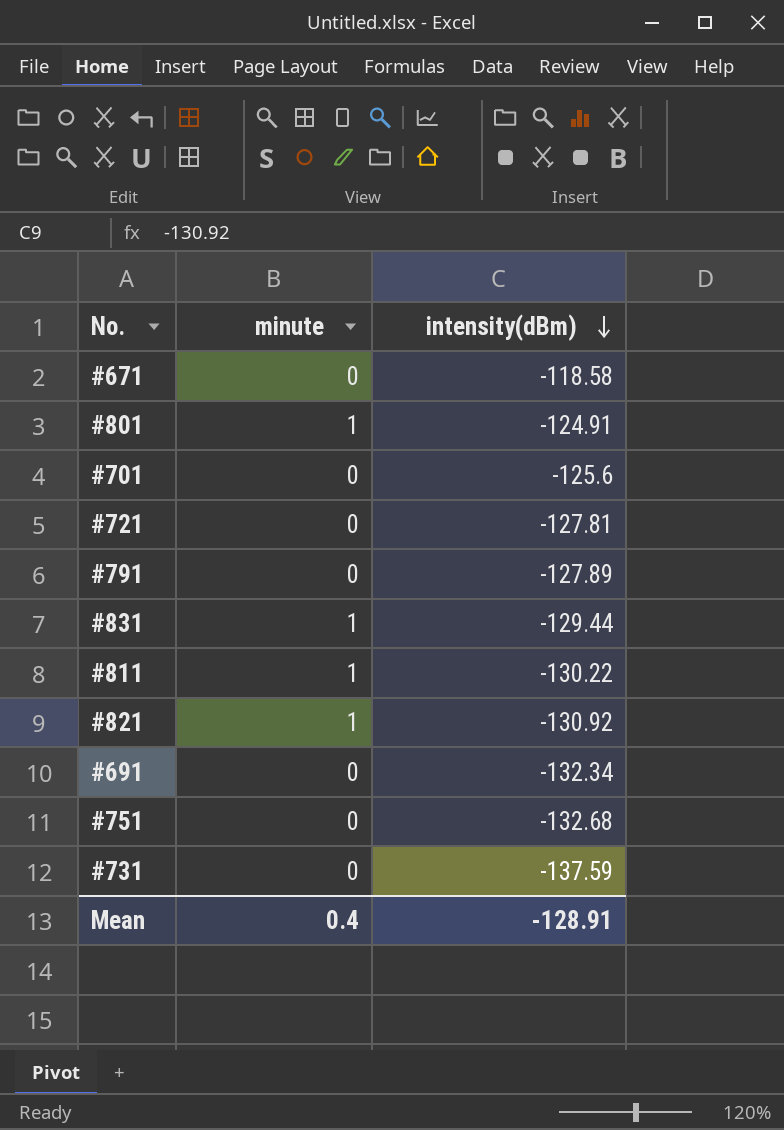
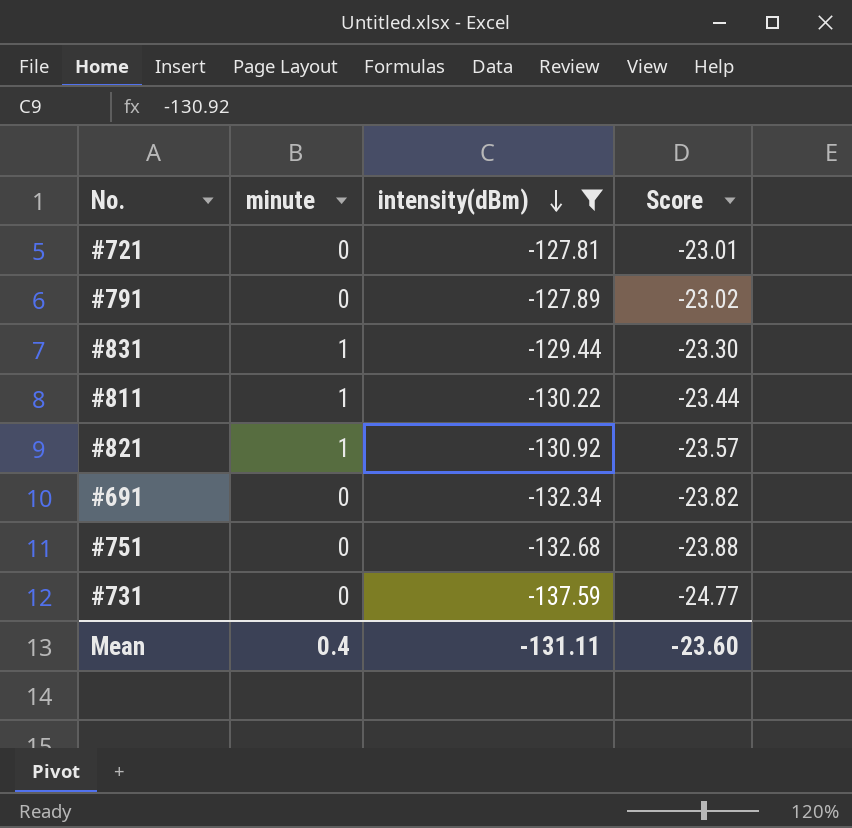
filter: none -> intensity(dBm) <= -127.81
column Score | formula: none -> [intensity(dBm)] * 0.18
Mean | intensity(dBm): -128.91 -> -131.11

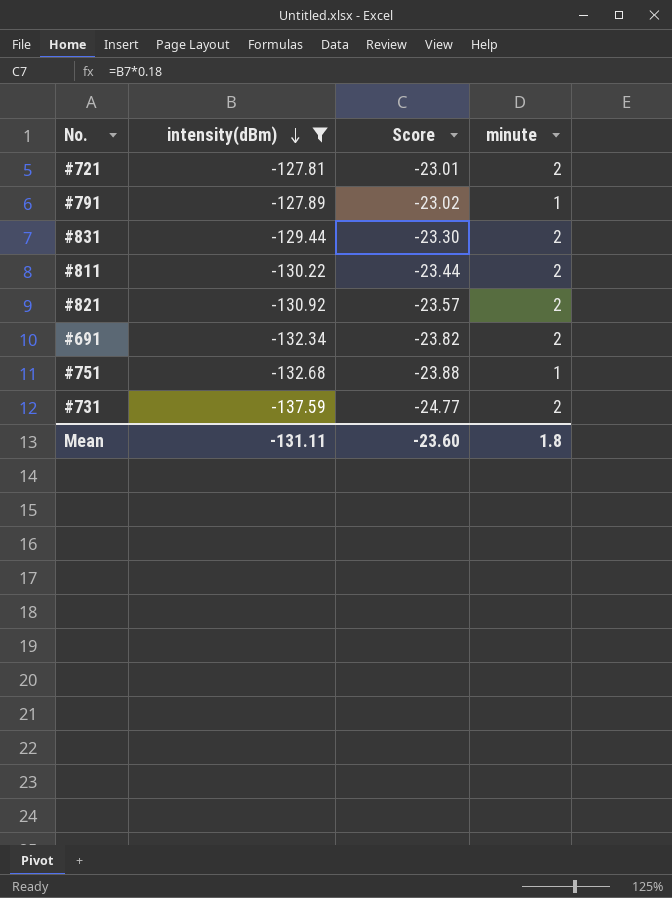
column minute | position: 2 -> 4
#721 | minute: 0 -> 2
#791 | minute: 0 -> 1
#831 | minute: 1 -> 2
#811 | minute: 1 -> 2
#821 | minute: 1 -> 2
#691 | minute: 0 -> 2
#751 | minute: 0 -> 1
#731 | minute: 0 -> 2
Mean | minute: 0.4 -> 1.8

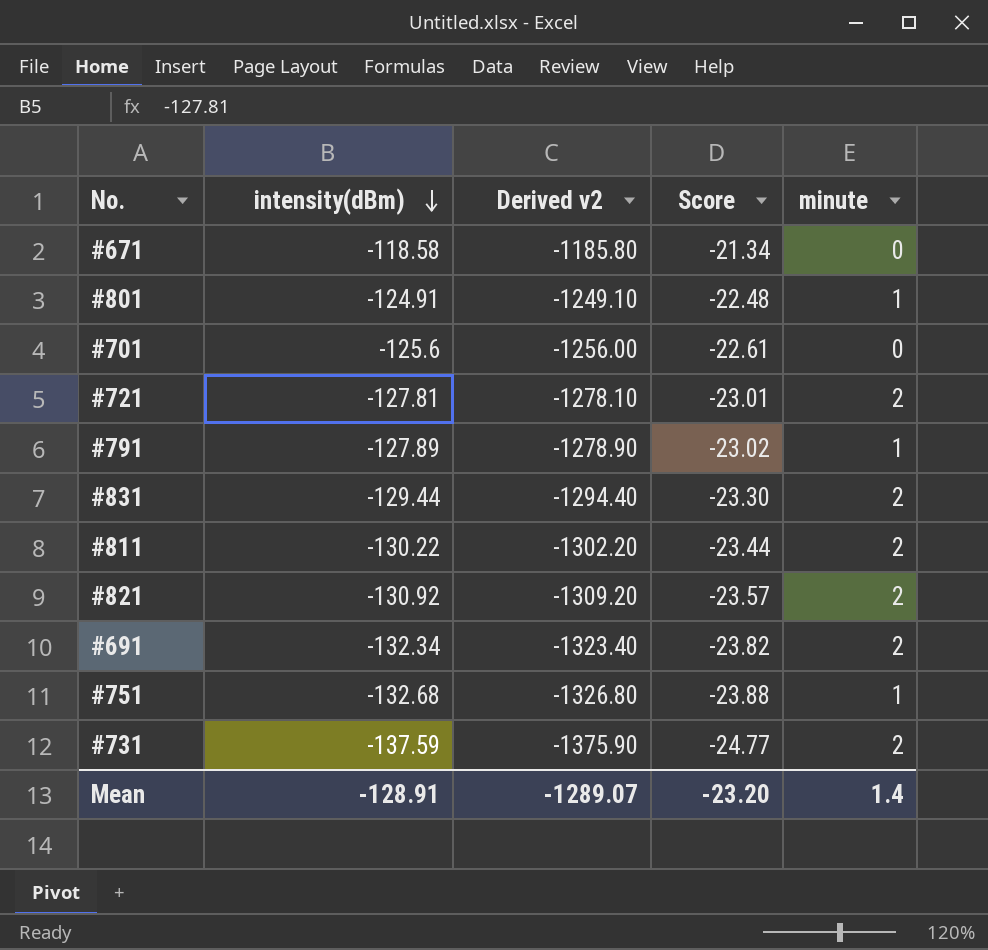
filter: intensity(dBm) <= -127.81 -> none
column Derived v2 | formula: none -> [intensity(dBm)] * 10
Mean | intensity(dBm): -131.11 -> -128.91
Mean | Score: -23.60 -> -23.20
Mean | minute: 1.8 -> 1.4

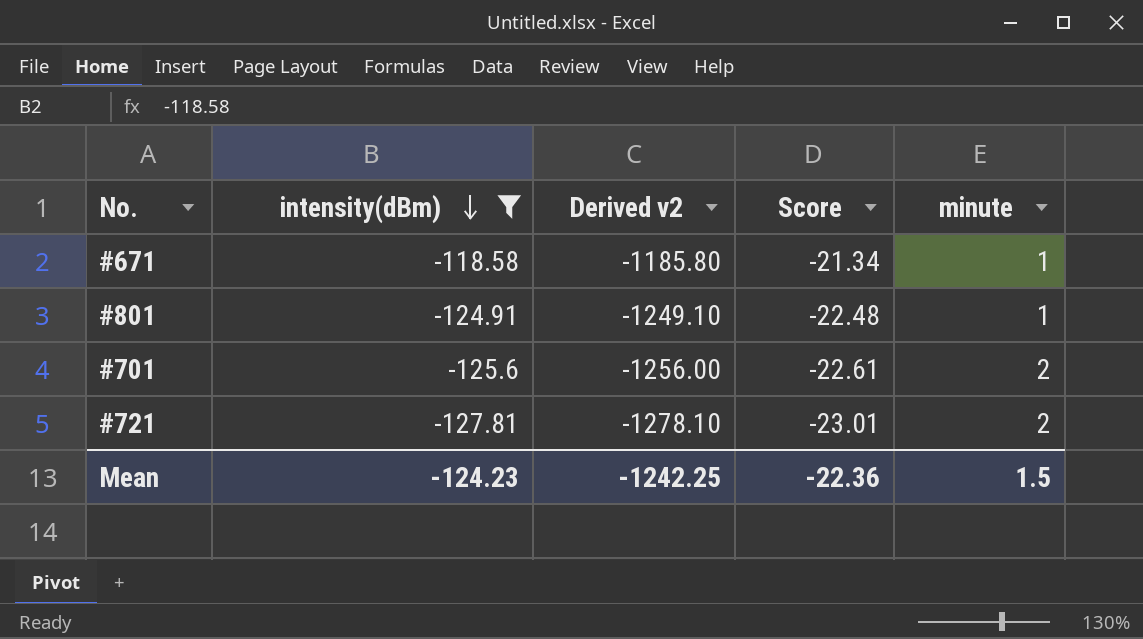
filter: none -> intensity(dBm) >= -127.81
#671 | minute: 0 -> 1
#701 | minute: 0 -> 2
Mean | intensity(dBm): -128.91 -> -124.23
Mean | Derived v2: -1289.07 -> -1242.25
Mean | Score: -23.20 -> -22.36
Mean | minute: 1.4 -> 1.5

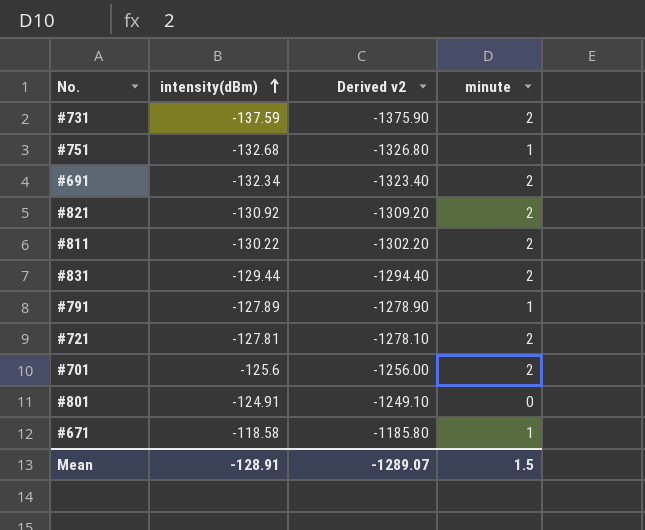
filter: intensity(dBm) >= -127.81 -> none
row order: intensity(dBm) descending -> intensity(dBm) ascending
column Score | formula: [intensity(dBm)] * 0.18 -> none
#801 | minute: 1 -> 0
Mean | intensity(dBm): -124.23 -> -128.91
Mean | Derived v2: -1242.25 -> -1289.07

